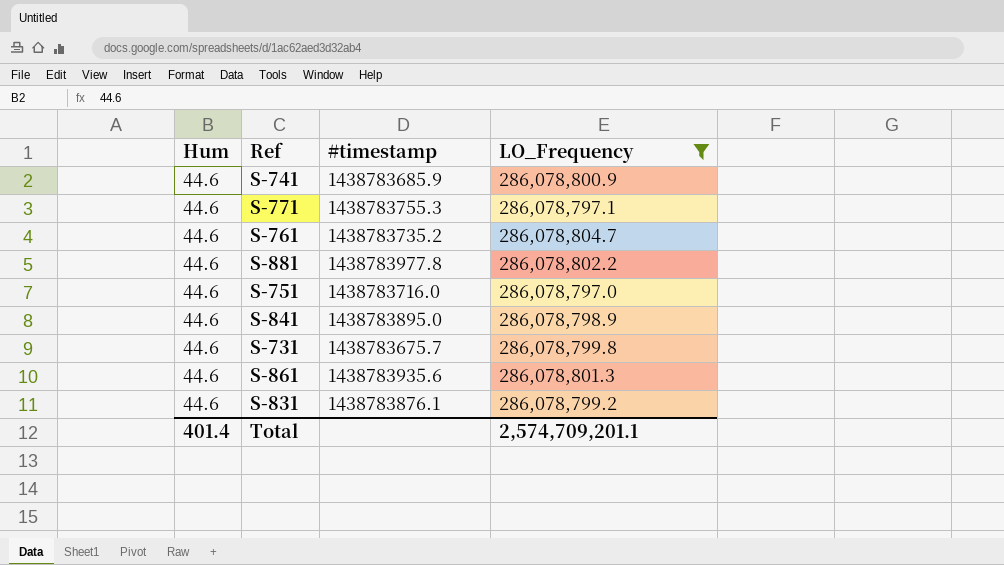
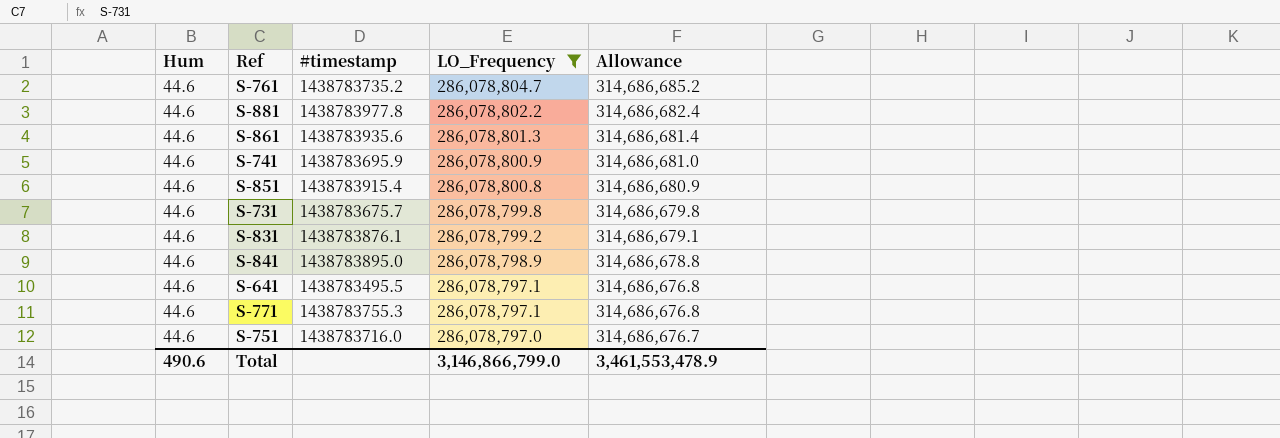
row order: none -> LO_Frequency descending
column Allowance | formula: none -> [LO_Frequency] * 1.1
S-741 | #timestamp: 1438783685.9 -> 1438783695.9
row S-851: none -> 44.6 | 1438783915.4 | 286,078,800.8 | 314,686,680.9
row S-641: none -> 44.6 | 1438783495.5 | 286,078,797.1 | 314,686,676.8
Total | Hum: 401.4 -> 490.6
Total | LO_Frequency: 2,574,709,201.1 -> 3,146,866,799.0

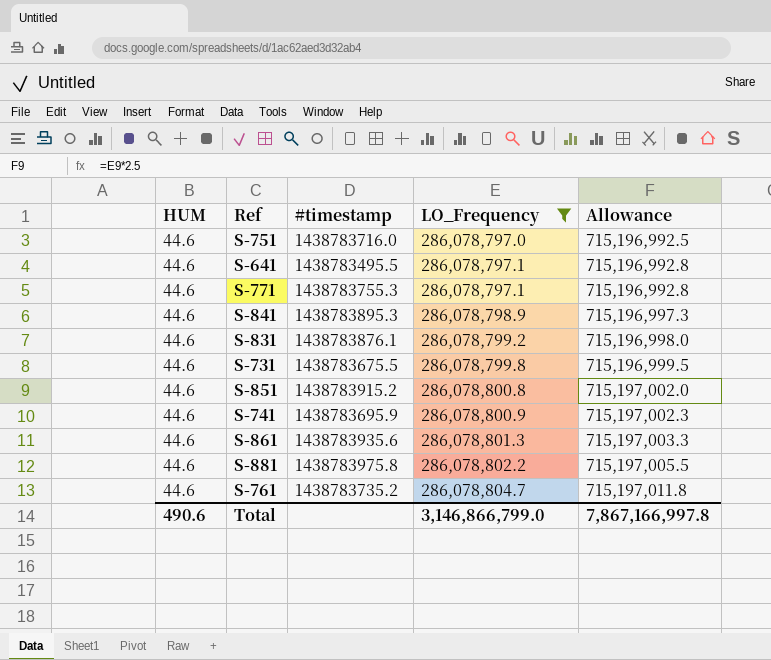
row order: LO_Frequency descending -> LO_Frequency ascending
column name: Hum -> HUM
column Allowance | formula: [LO_Frequency] * 1.1 -> [LO_Frequency] * 2.5
S-841 | #timestamp: 1438783895.0 -> 1438783895.3
S-731 | #timestamp: 1438783675.7 -> 1438783675.5
S-851 | #timestamp: 1438783915.4 -> 1438783915.2
S-881 | #timestamp: 1438783977.8 -> 1438783975.8
Total | Allowance: 3,461,553,478.9 -> 7,867,166,997.8

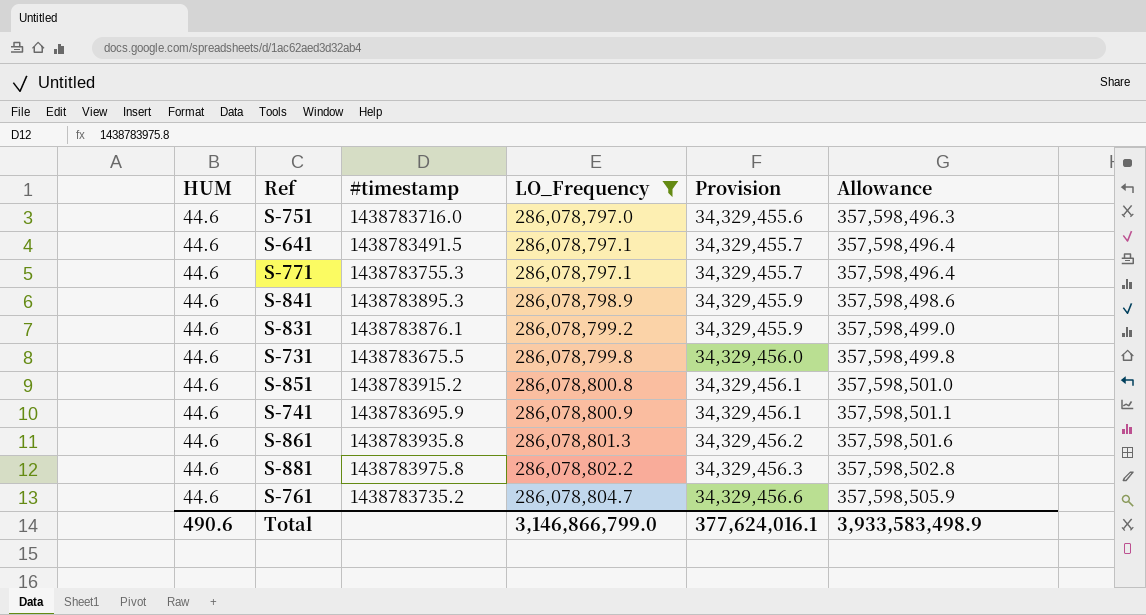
column Provision | formula: none -> [LO_Frequency] * 0.12
column Allowance | formula: [LO_Frequency] * 2.5 -> [LO_Frequency] * 1.25
S-641 | #timestamp: 1438783495.5 -> 1438783491.5
S-861 | #timestamp: 1438783935.6 -> 1438783935.8
Total | Allowance: 7,867,166,997.8 -> 3,933,583,498.9

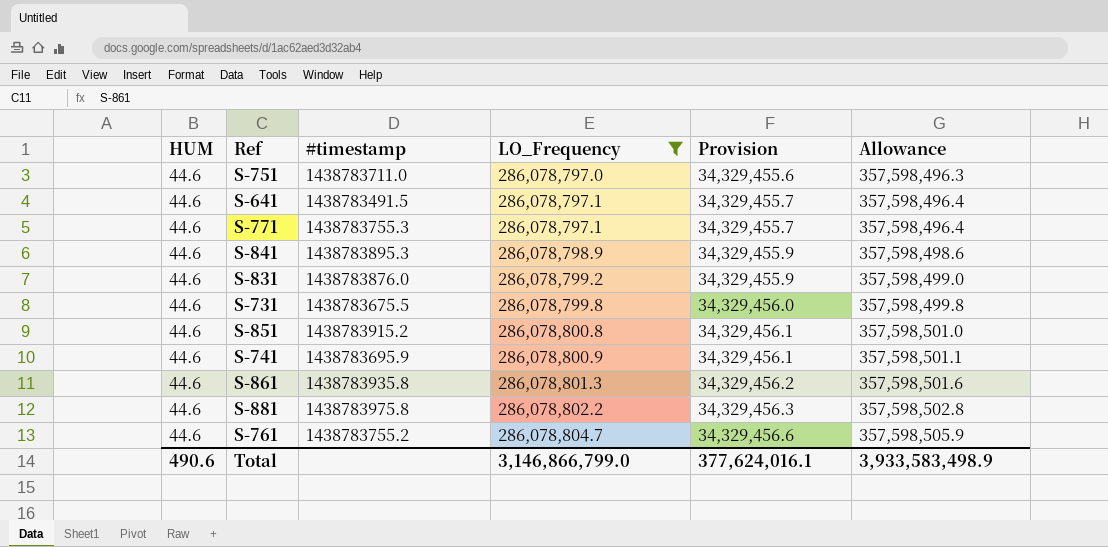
S-751 | #timestamp: 1438783716.0 -> 1438783711.0
S-831 | #timestamp: 1438783876.1 -> 1438783876.0
S-761 | #timestamp: 1438783735.2 -> 1438783755.2

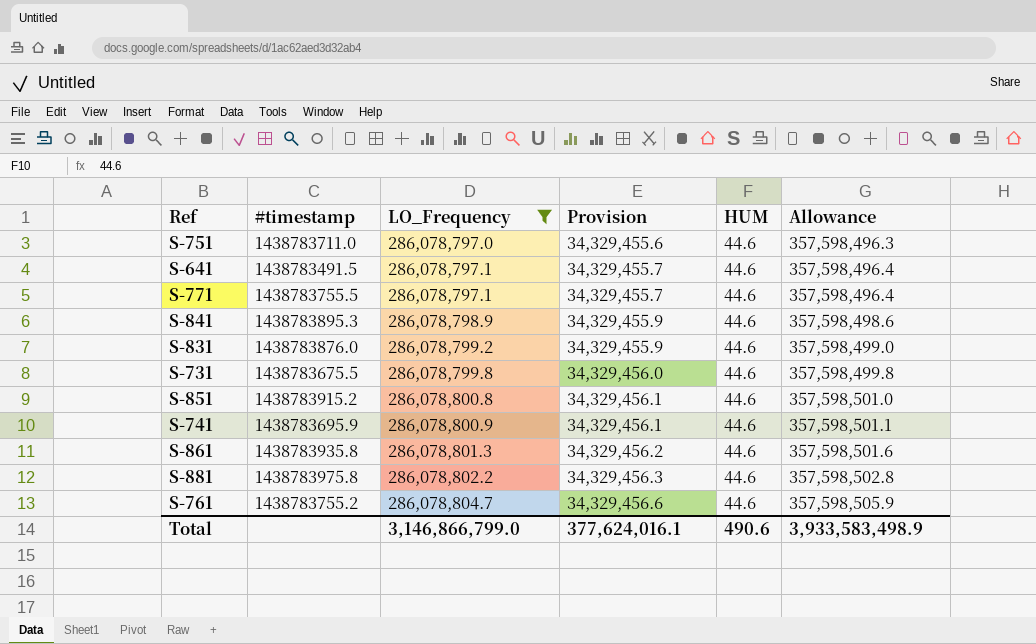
column HUM | position: 1 -> 5
S-771 | #timestamp: 1438783755.3 -> 1438783755.5

